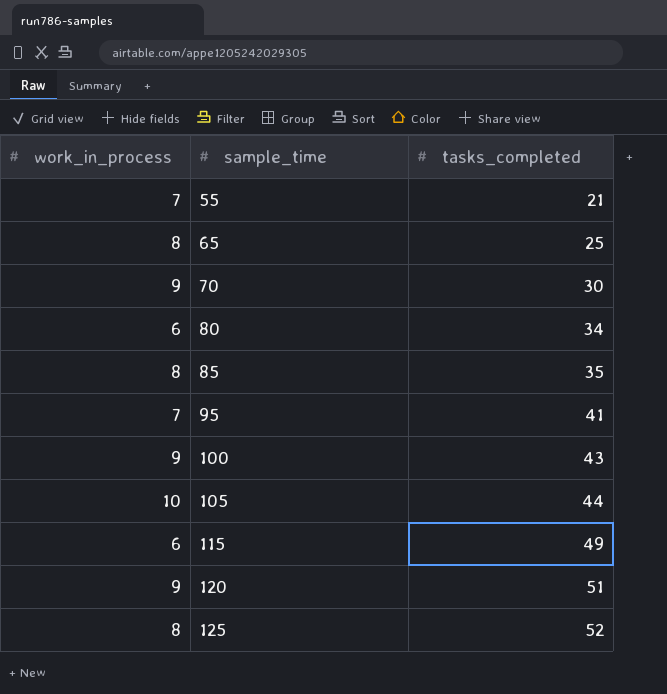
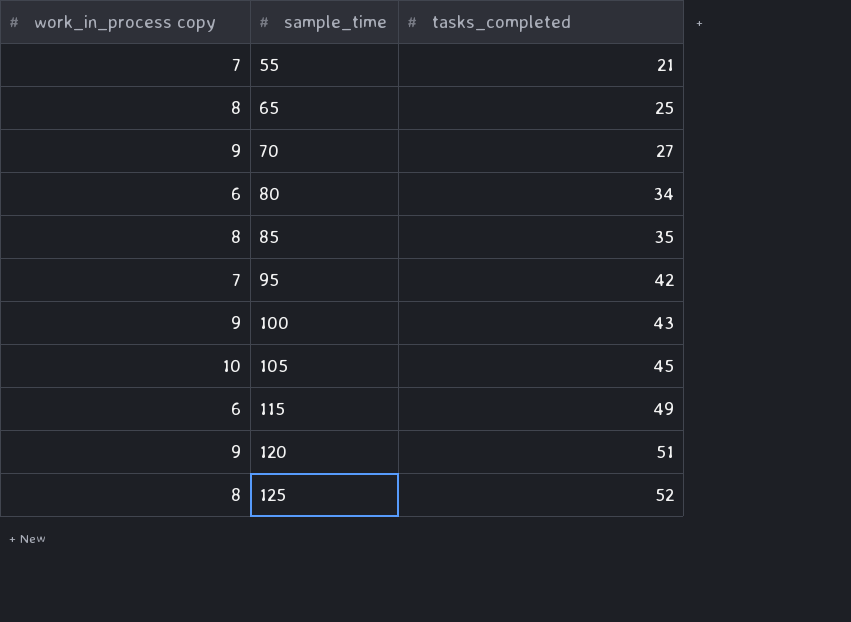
column name: work_in_process -> work_in_process copy
70 | tasks_completed: 30 -> 27
95 | tasks_completed: 41 -> 42
105 | tasks_completed: 44 -> 45

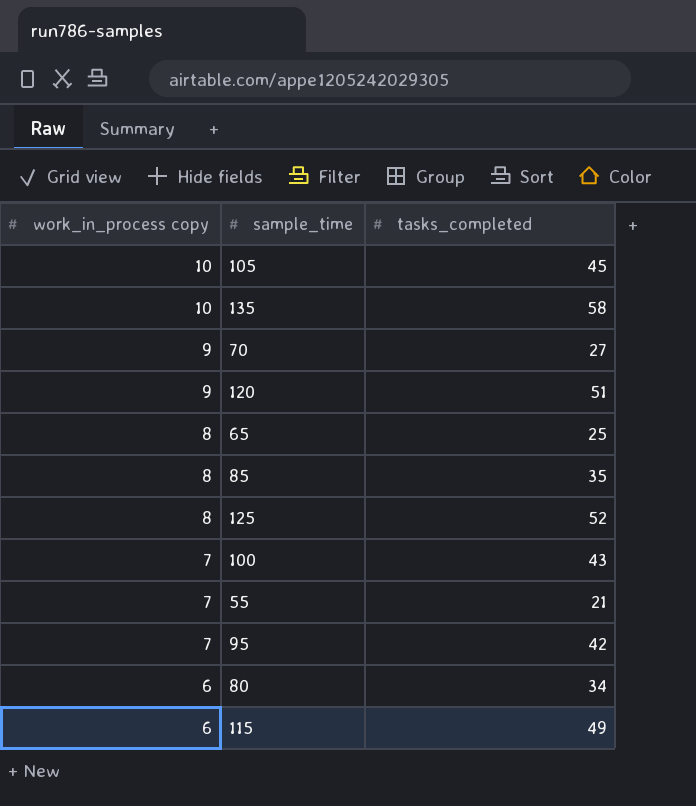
row order: sample_time ascending -> work_in_process copy descending
row 135: none -> 10 | 58
100 | work_in_process copy: 9 -> 7

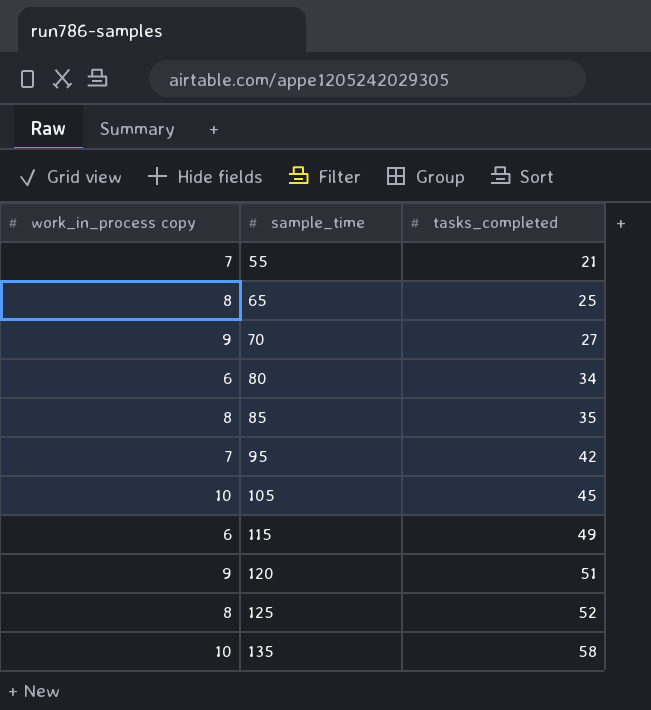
row order: work_in_process copy descending -> sample_time ascending
row 100: 7 | 43 -> none

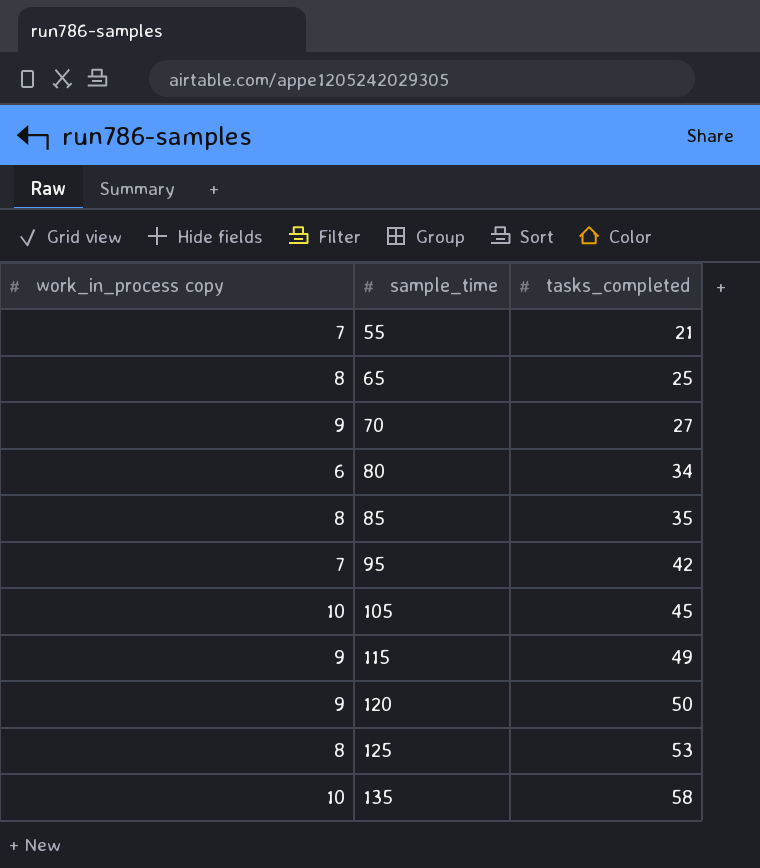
115 | work_in_process copy: 6 -> 9
120 | tasks_completed: 51 -> 50
125 | tasks_completed: 52 -> 53

